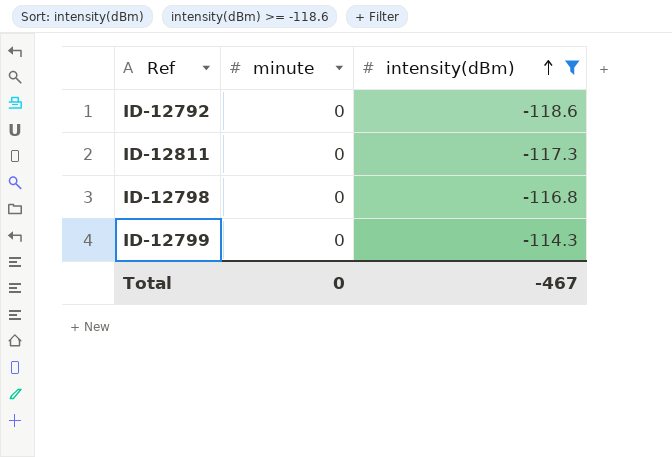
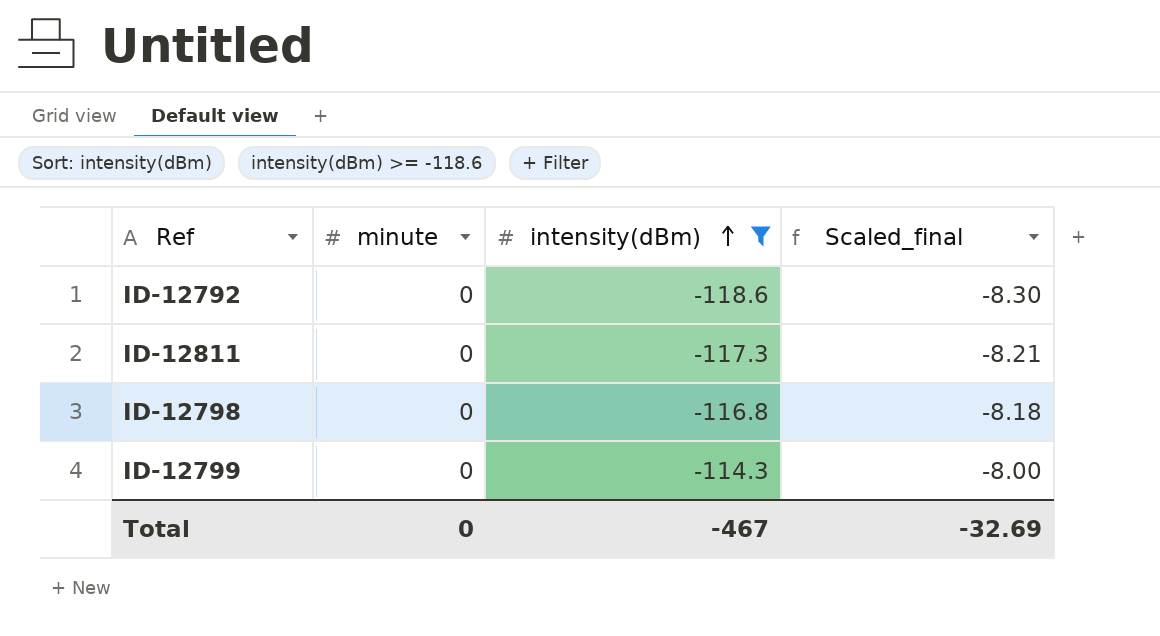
column Scaled_final | formula: none -> [intensity(dBm)] * 0.07

